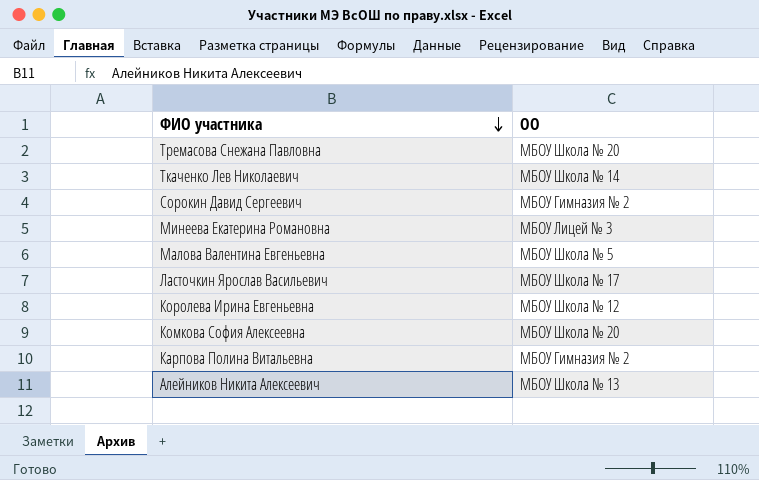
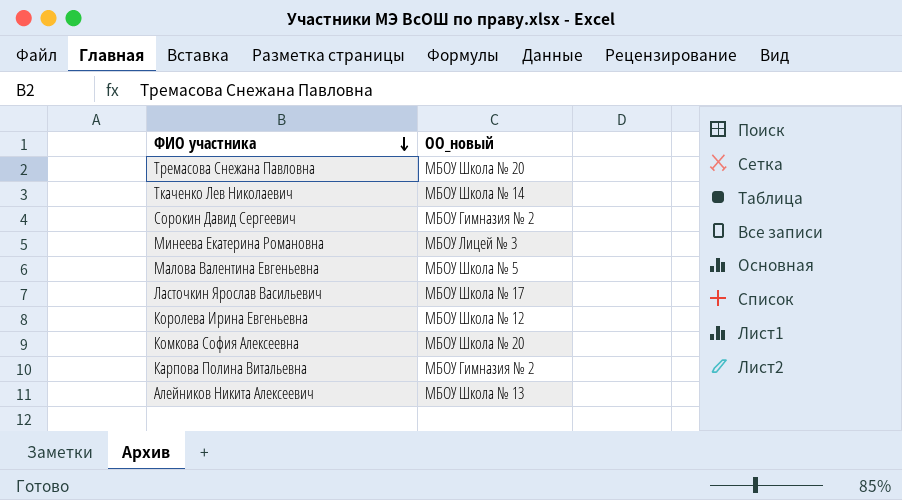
column name: ОО -> ОО_новый

